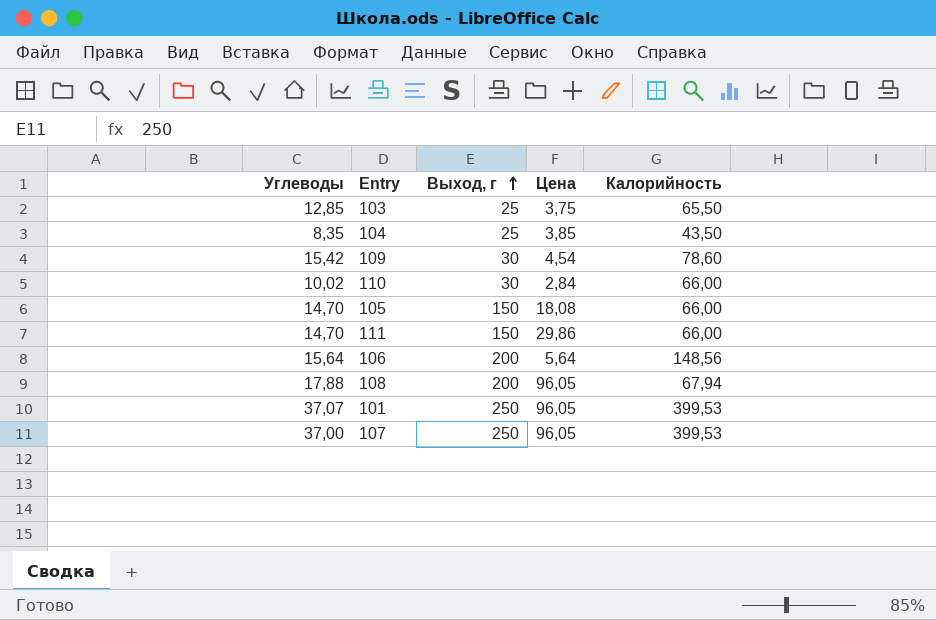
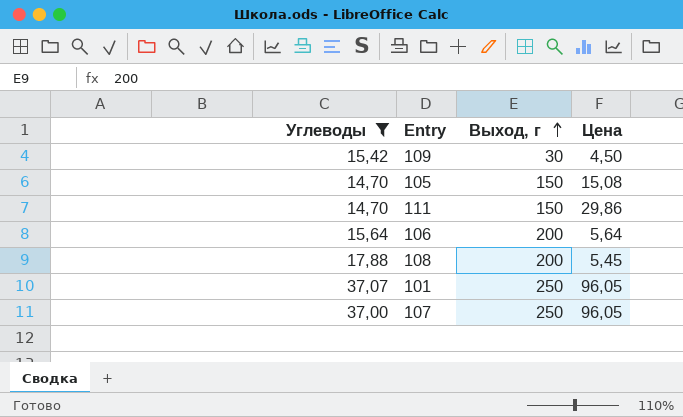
filter: none -> Углеводы >= 14,70
column Калорийность | position: 5 -> none
109 | Цена: 4,54 -> 4,50
105 | Цена: 18,08 -> 15,08
108 | Цена: 96,05 -> 5,45

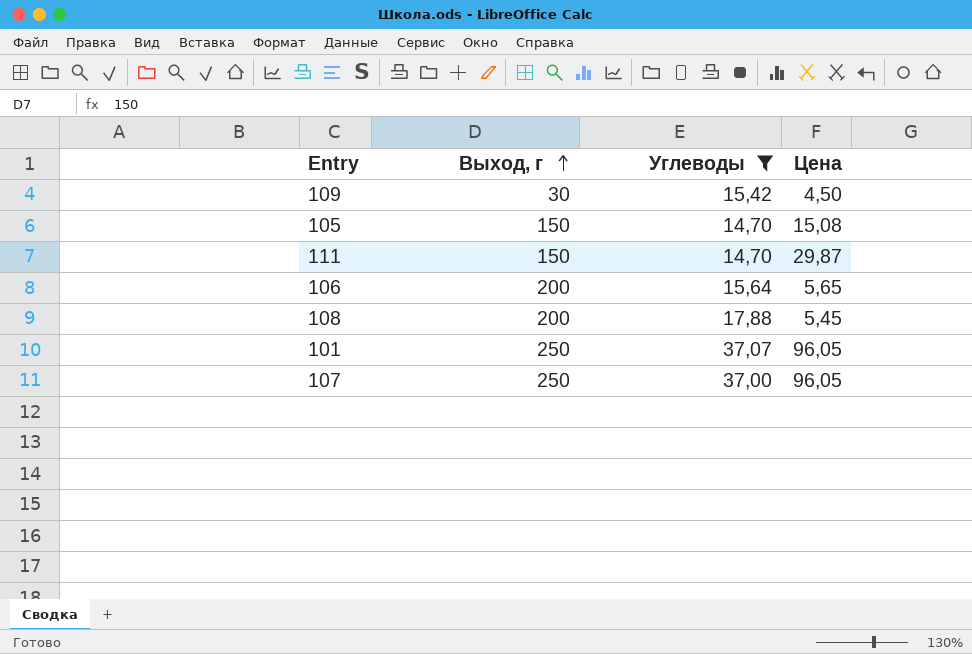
column Углеводы | position: 1 -> 3
111 | Цена: 29,86 -> 29,87
106 | Цена: 5,64 -> 5,65

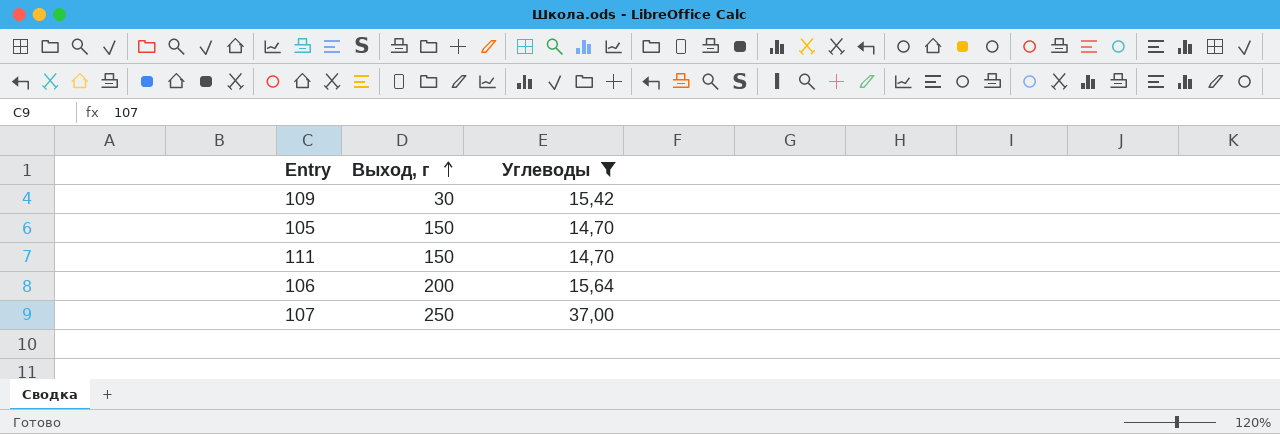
column Цена | position: 4 -> none
row 108: 200 | 17,88 | 5,45 -> none
row 101: 250 | 37,07 | 96,05 -> none

